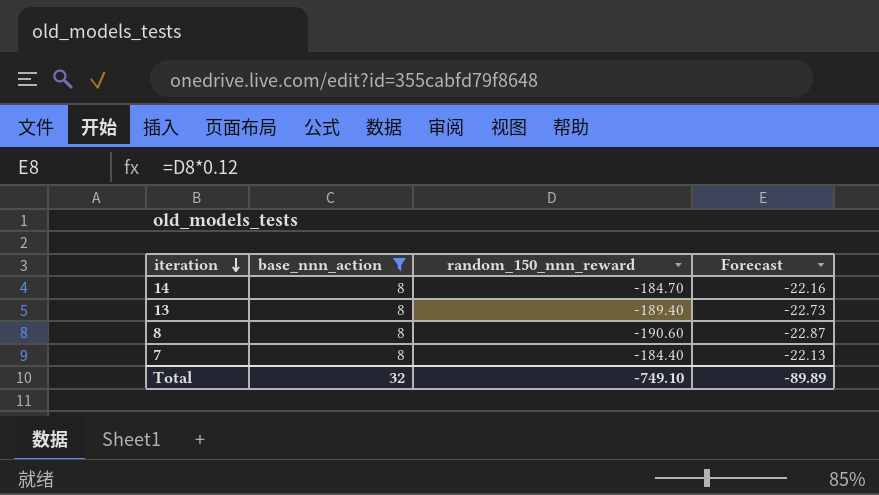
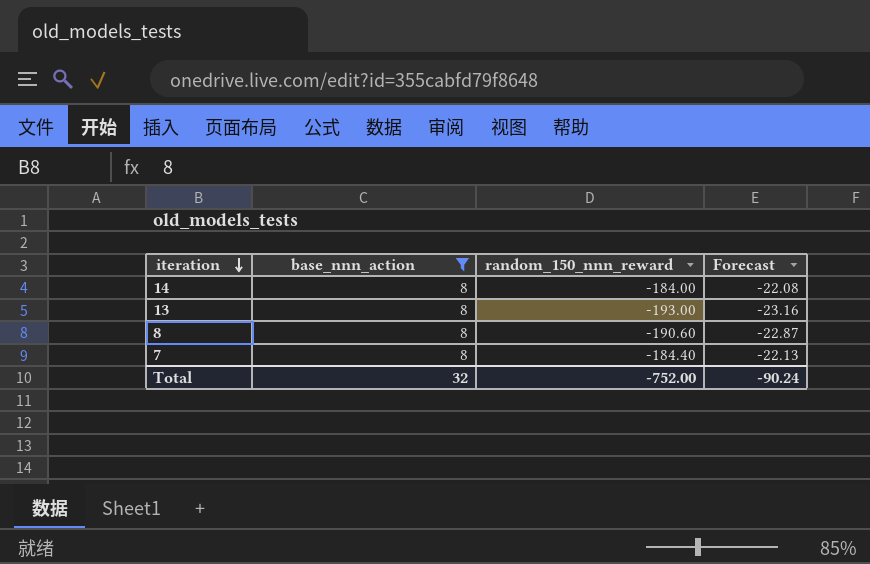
14 | random_150_nnn_reward: -184.70 -> -184.00
14 | Forecast: -22.16 -> -22.08
13 | random_150_nnn_reward: -189.40 -> -193.00
13 | Forecast: -22.73 -> -23.16
Total | random_150_nnn_reward: -749.10 -> -752.00
Total | Forecast: -89.89 -> -90.24

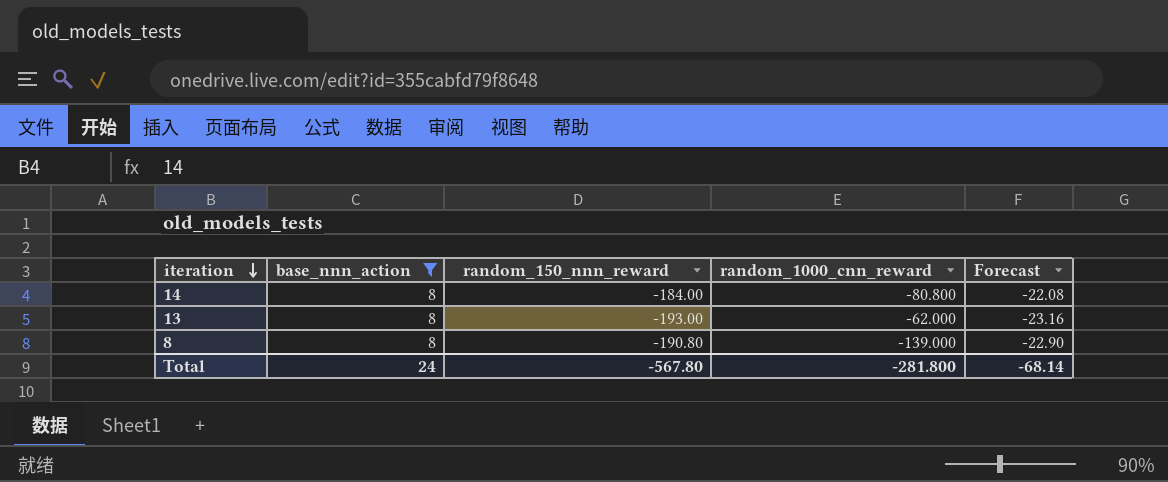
column random_1000_cnn_reward | position: none -> 4
row 7: 8 | -184.40 | -22.13 -> none
8 | random_150_nnn_reward: -190.60 -> -190.80
8 | Forecast: -22.87 -> -22.90
Total | base_nnn_action: 32 -> 24
Total | random_150_nnn_reward: -752.00 -> -567.80
Total | Forecast: -90.24 -> -68.14

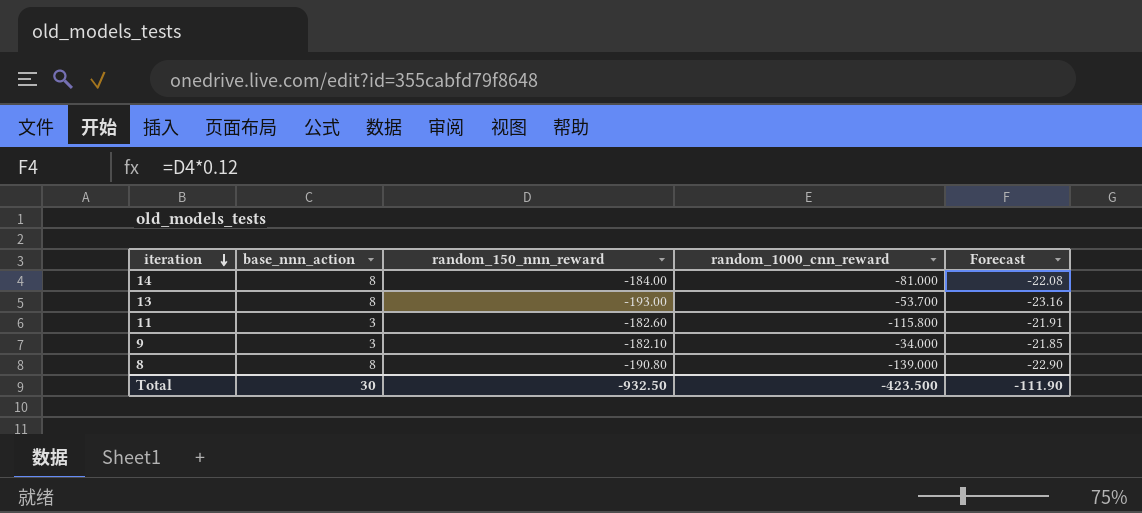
filter: base_nnn_action = 8 -> none
14 | random_1000_cnn_reward: -80.800 -> -81.000
13 | random_1000_cnn_reward: -62.000 -> -53.700
Total | base_nnn_action: 24 -> 30
Total | random_150_nnn_reward: -567.80 -> -932.50
Total | random_1000_cnn_reward: -281.800 -> -423.500
Total | Forecast: -68.14 -> -111.90

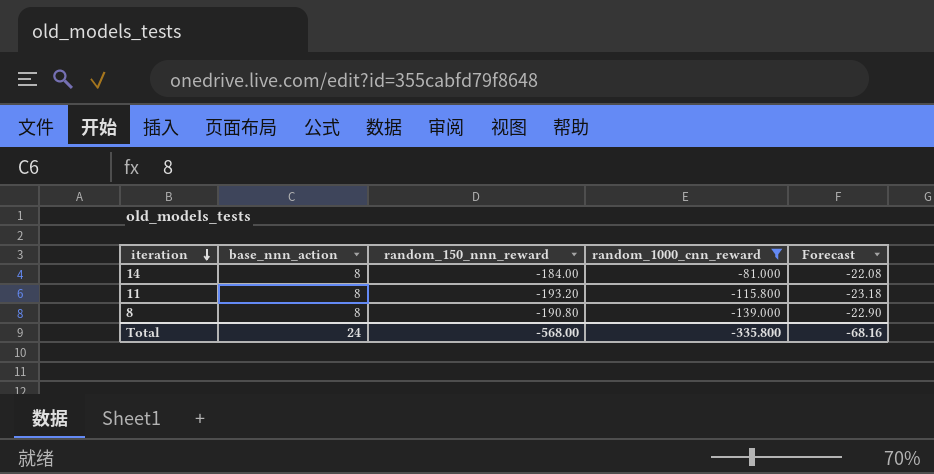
filter: none -> random_1000_cnn_reward <= -81.000
11 | base_nnn_action: 3 -> 8
11 | random_150_nnn_reward: -182.60 -> -193.20
11 | Forecast: -21.91 -> -23.18
Total | base_nnn_action: 30 -> 24
Total | random_150_nnn_reward: -932.50 -> -568.00
Total | random_1000_cnn_reward: -423.500 -> -335.800
Total | Forecast: -111.90 -> -68.16

